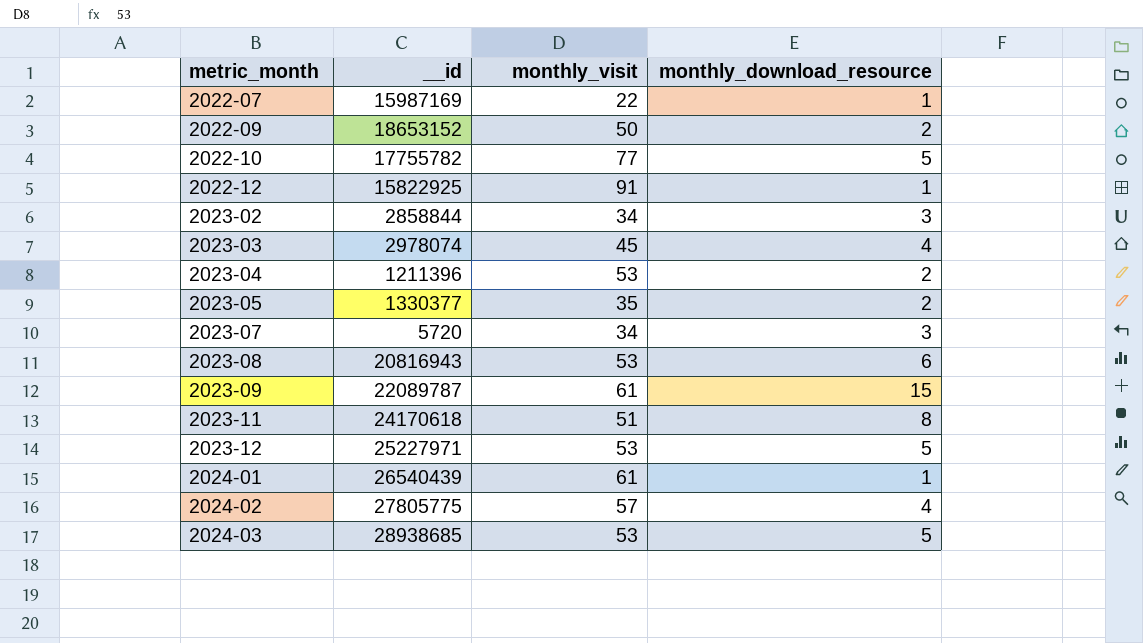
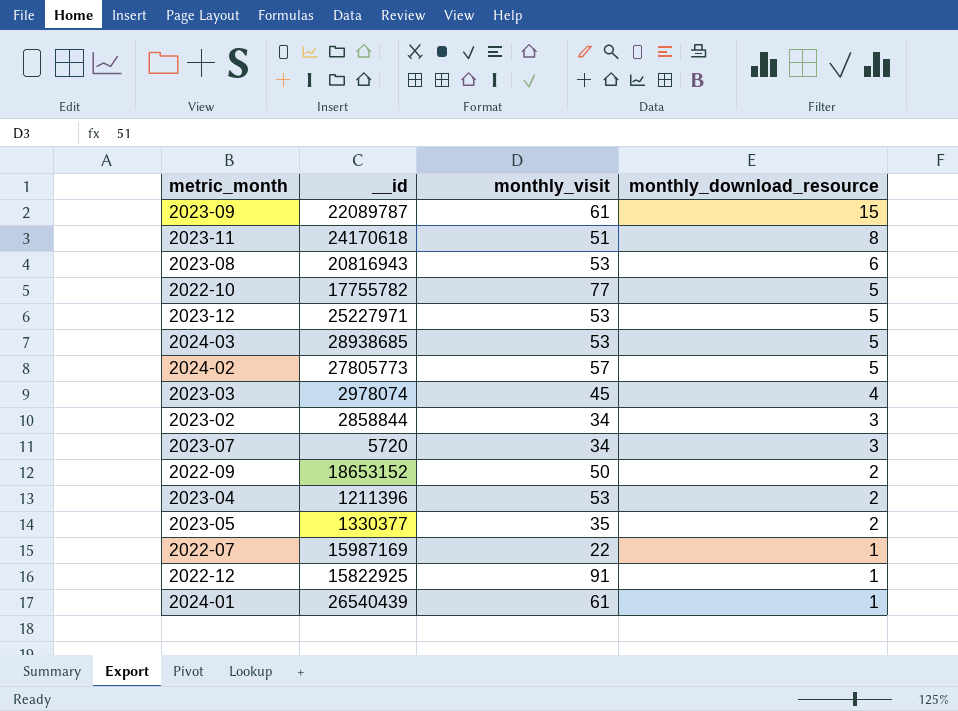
row order: metric_month ascending -> monthly_download_resource descending
2024-02 | __id: 27805775 -> 27805773
2024-02 | monthly_download_resource: 4 -> 5

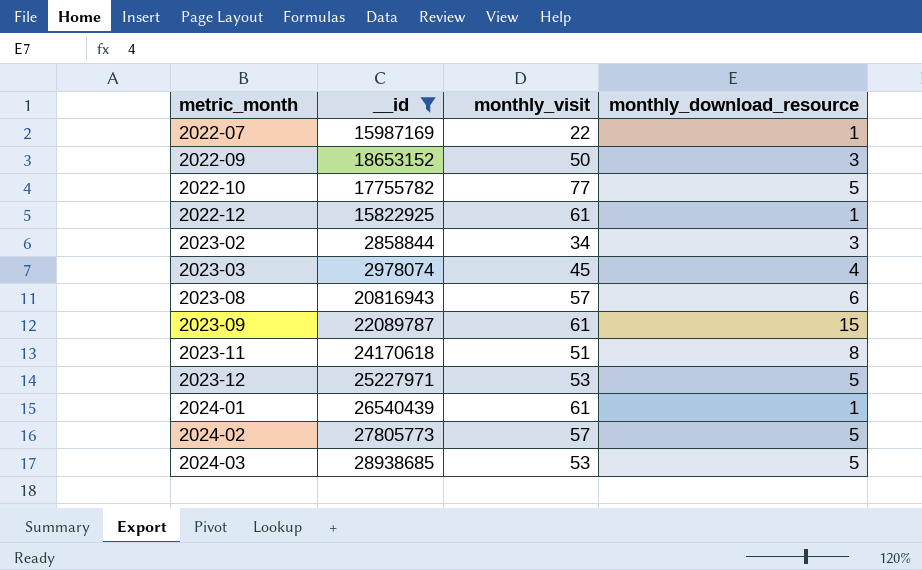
filter: none -> __id >= 2858844
row order: monthly_download_resource descending -> metric_month ascending
2022-09 | monthly_download_resource: 2 -> 3
2022-12 | monthly_visit: 91 -> 61
2023-08 | monthly_visit: 53 -> 57

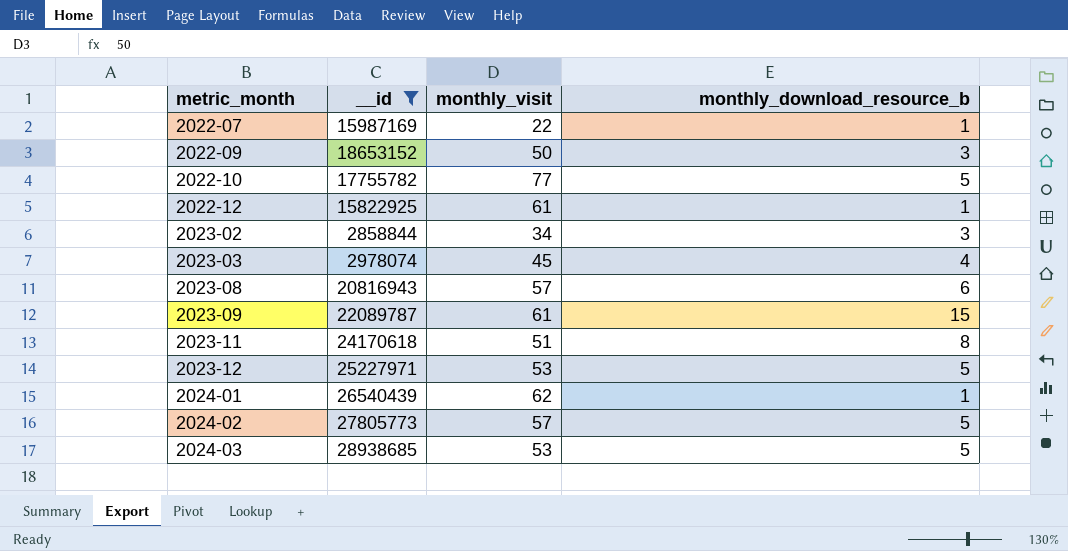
column name: monthly_download_resource -> monthly_download_resource_b
2024-01 | monthly_visit: 61 -> 62

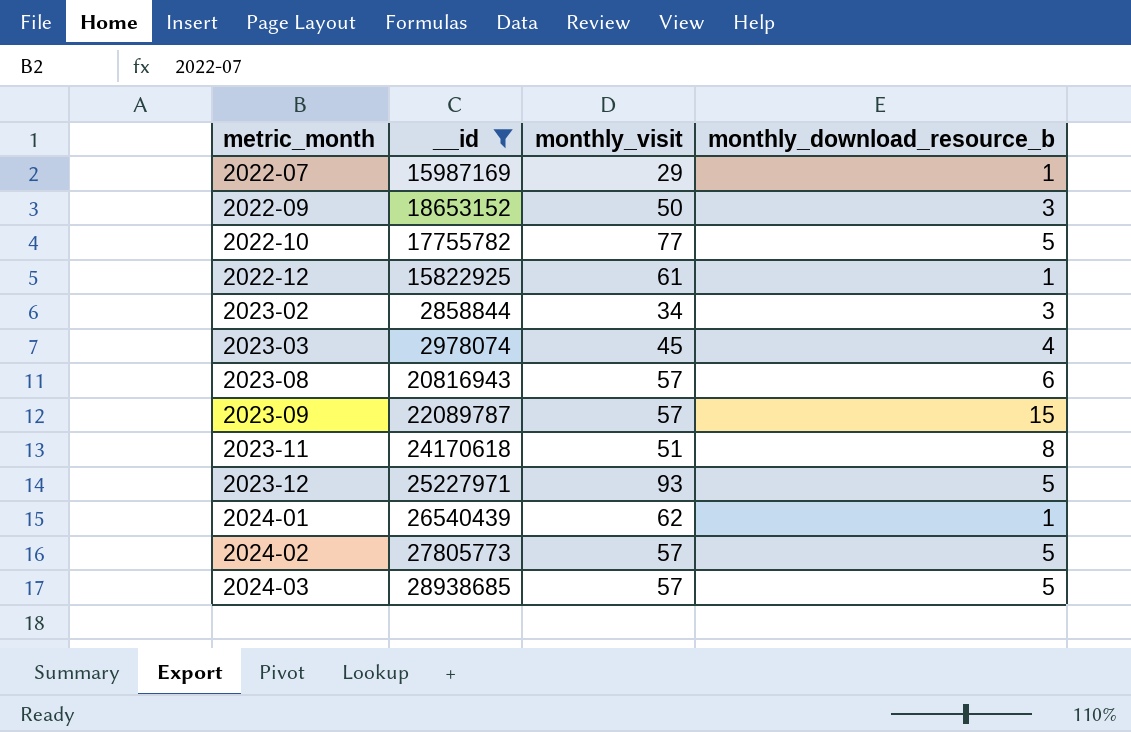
2022-07 | monthly_visit: 22 -> 29
2023-09 | monthly_visit: 61 -> 57
2023-12 | monthly_visit: 53 -> 93
2024-03 | monthly_visit: 53 -> 57

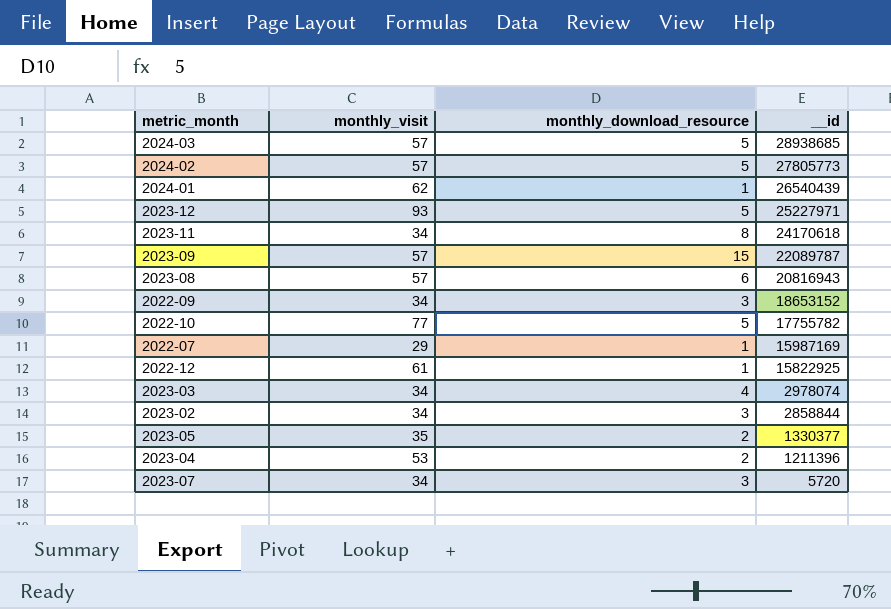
filter: __id >= 2858844 -> none
row order: metric_month ascending -> __id descending
column name: monthly_download_resource_b -> monthly_download_resource
column __id | position: 2 -> 4
2023-11 | monthly_visit: 51 -> 34
2022-09 | monthly_visit: 50 -> 34
2023-03 | monthly_visit: 45 -> 34

